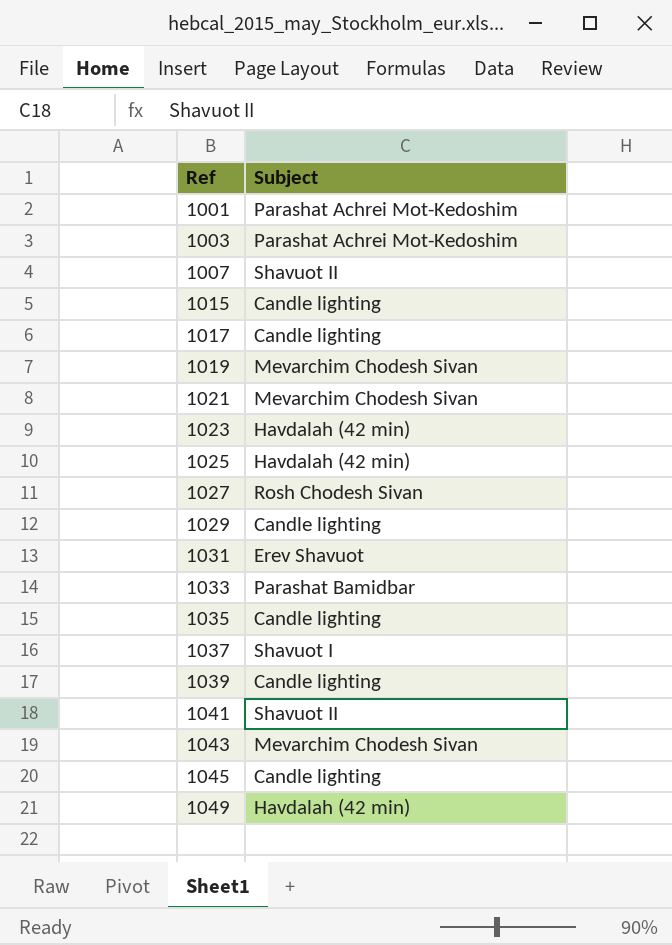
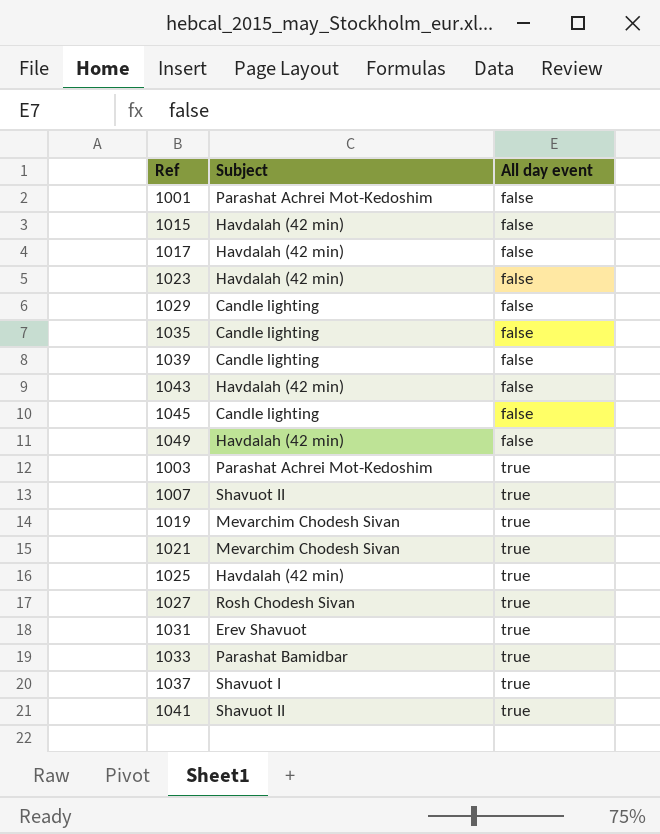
row order: Ref ascending -> All day event ascending
column All day event | position: none -> 3
1015 | Subject: Candle lighting -> Havdalah (42 min)
1017 | Subject: Candle lighting -> Havdalah (42 min)
1043 | Subject: Mevarchim Chodesh Sivan -> Havdalah (42 min)

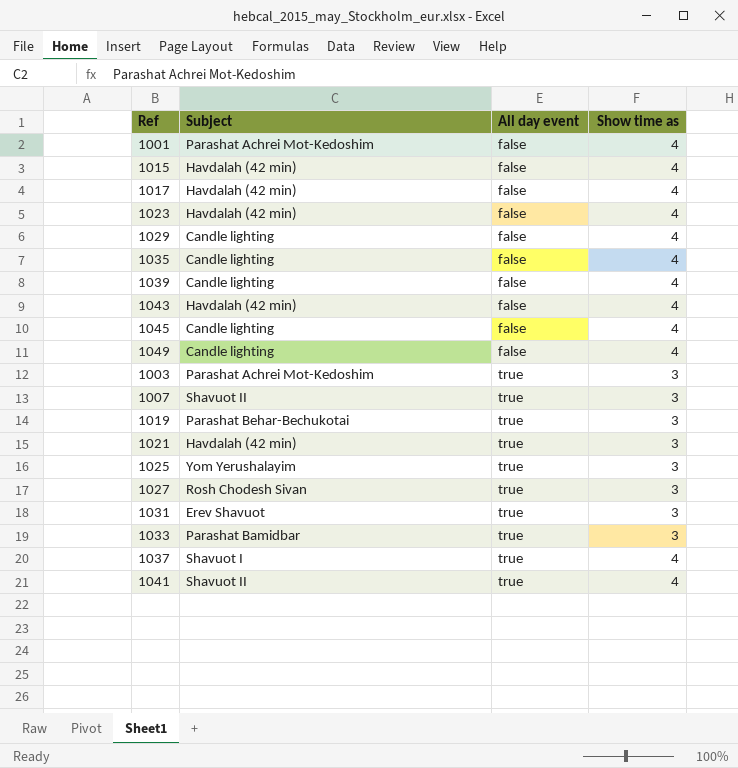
column Show time as | position: none -> 4
1049 | Subject: Havdalah (42 min) -> Candle lighting
1019 | Subject: Mevarchim Chodesh Sivan -> Parashat Behar-Bechukotai
1021 | Subject: Mevarchim Chodesh Sivan -> Havdalah (42 min)
1025 | Subject: Havdalah (42 min) -> Yom Yerushalayim

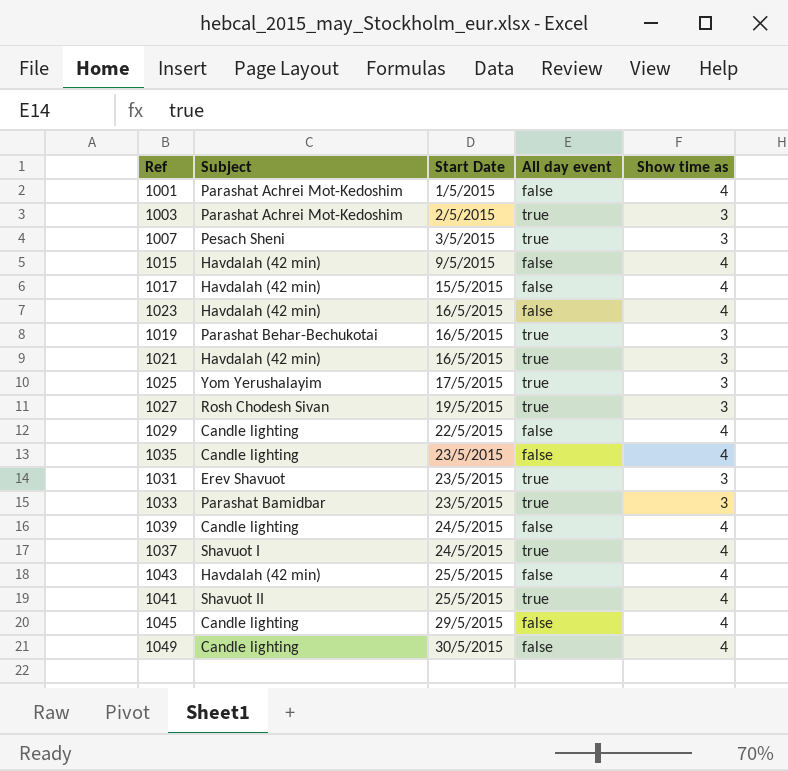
row order: All day event ascending -> Start Date ascending
column Start Date | position: none -> 3
1007 | Subject: Shavuot II -> Pesach Sheni

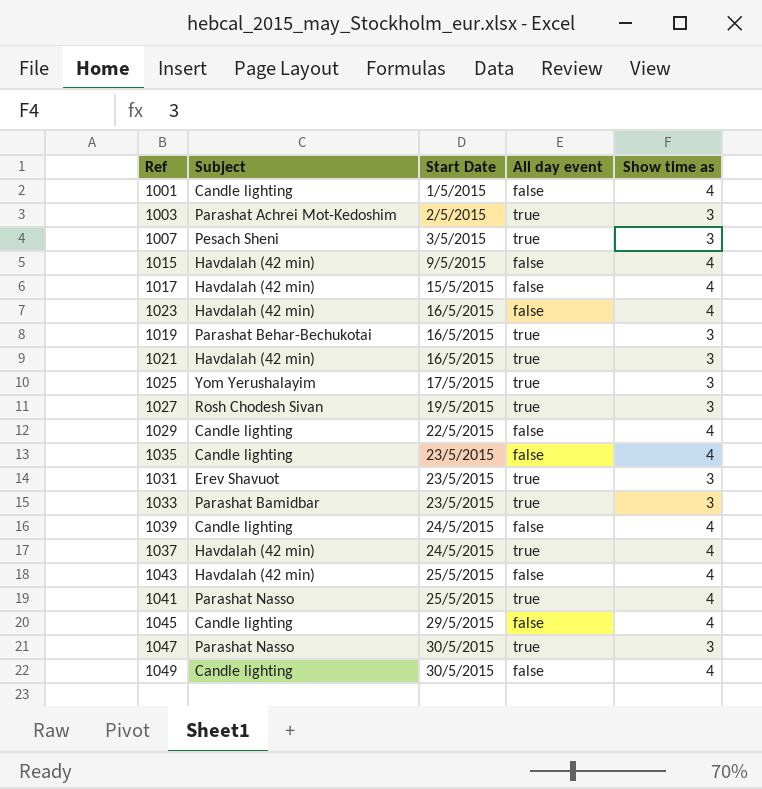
1001 | Subject: Parashat Achrei Mot-Kedoshim -> Candle lighting
1037 | Subject: Shavuot I -> Havdalah (42 min)
1041 | Subject: Shavuot II -> Parashat Nasso
row 1047: none -> Parashat Nasso | 30/5/2015 | true | 3

